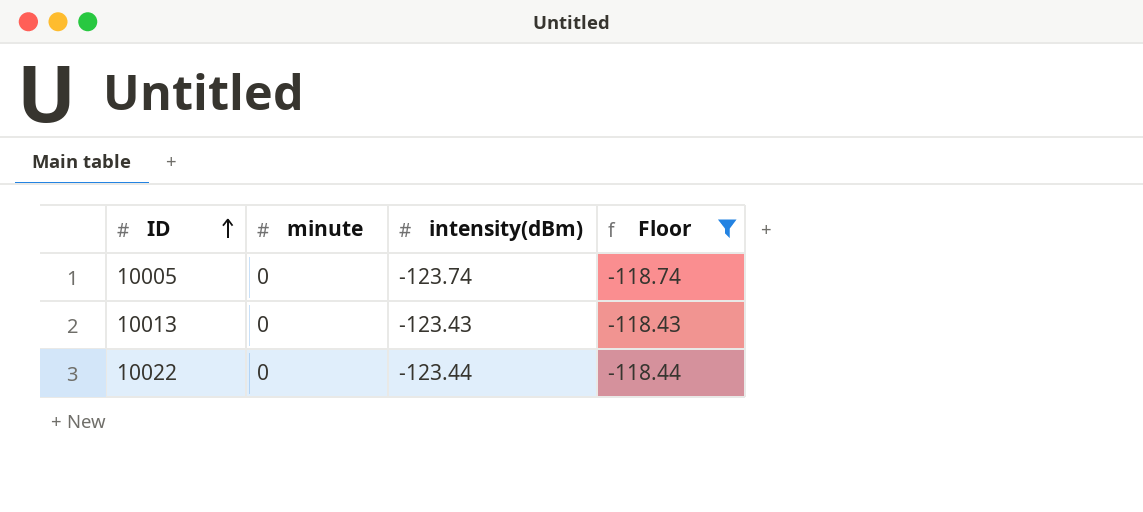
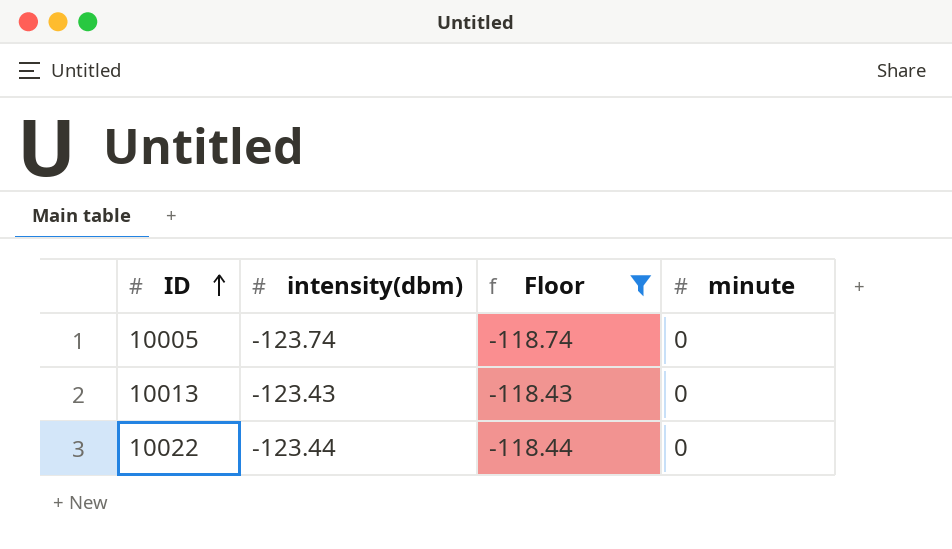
column name: intensity(dBm) -> intensity(dbm)
column minute | position: 2 -> 4

